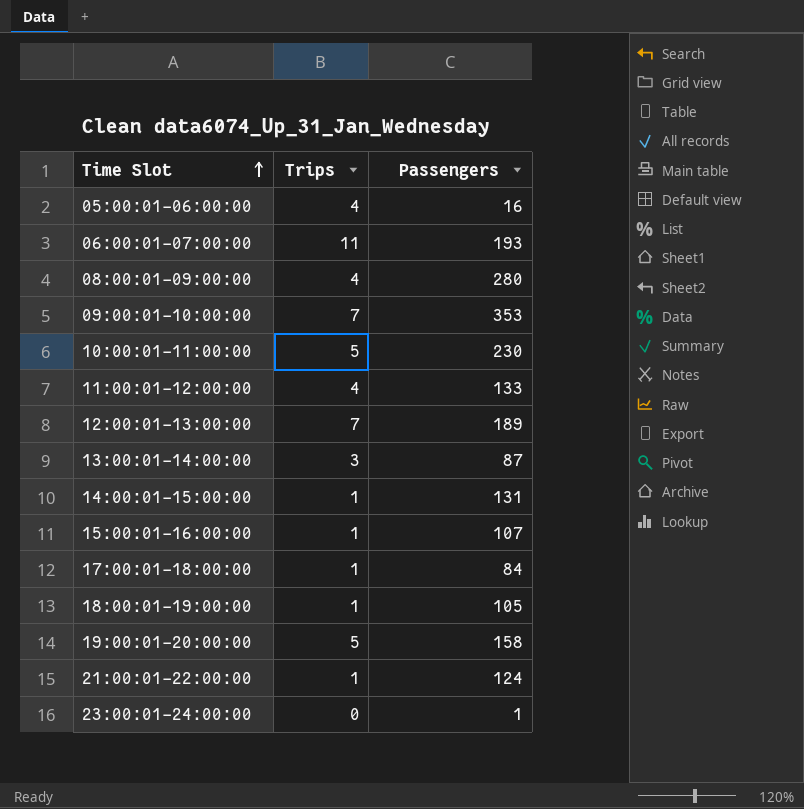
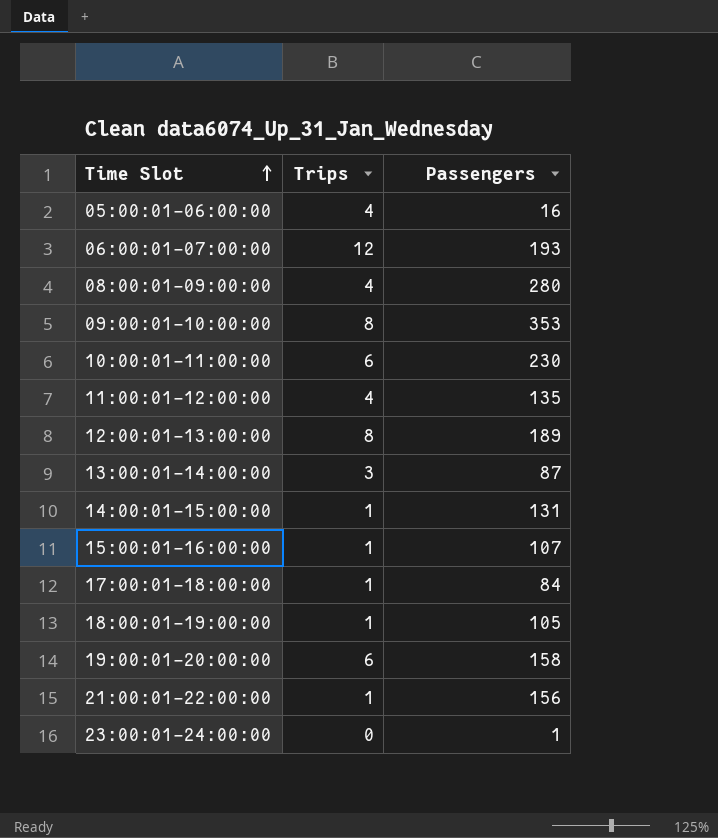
06:00:01-07:00:00 | Trips: 11 -> 12
09:00:01-10:00:00 | Trips: 7 -> 8
10:00:01-11:00:00 | Trips: 5 -> 6
11:00:01-12:00:00 | Passengers: 133 -> 135
12:00:01-13:00:00 | Trips: 7 -> 8
19:00:01-20:00:00 | Trips: 5 -> 6
21:00:01-22:00:00 | Passengers: 124 -> 156

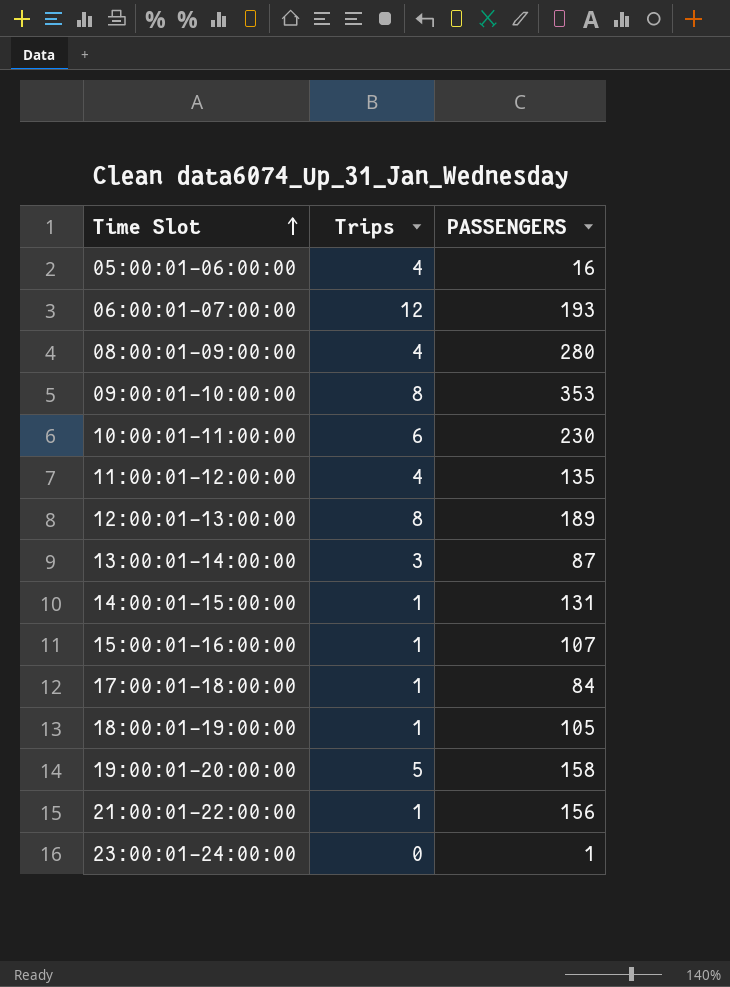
column name: Passengers -> PASSENGERS
19:00:01-20:00:00 | Trips: 6 -> 5

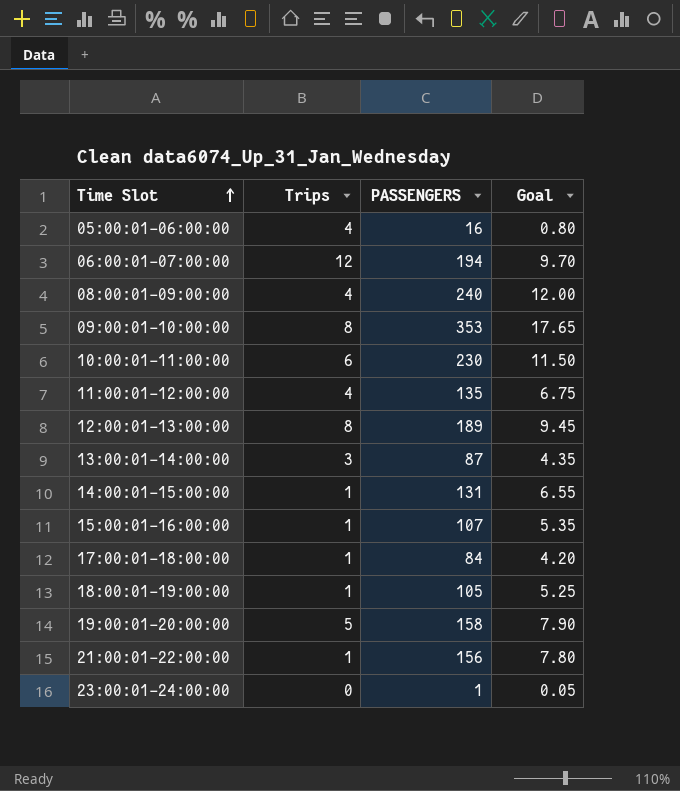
column Goal | formula: none -> [PASSENGERS] * 0.05
06:00:01-07:00:00 | PASSENGERS: 193 -> 194
08:00:01-09:00:00 | PASSENGERS: 280 -> 240

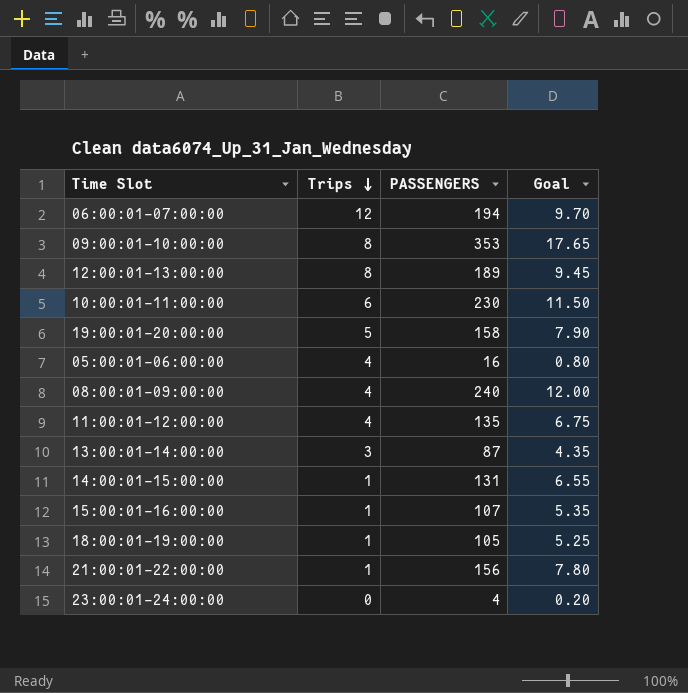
row order: Time Slot ascending -> Trips descending
row 17:00:01-18:00:00: 1 | 84 | 4.20 -> none
23:00:01-24:00:00 | PASSENGERS: 1 -> 4
23:00:01-24:00:00 | Goal: 0.05 -> 0.20

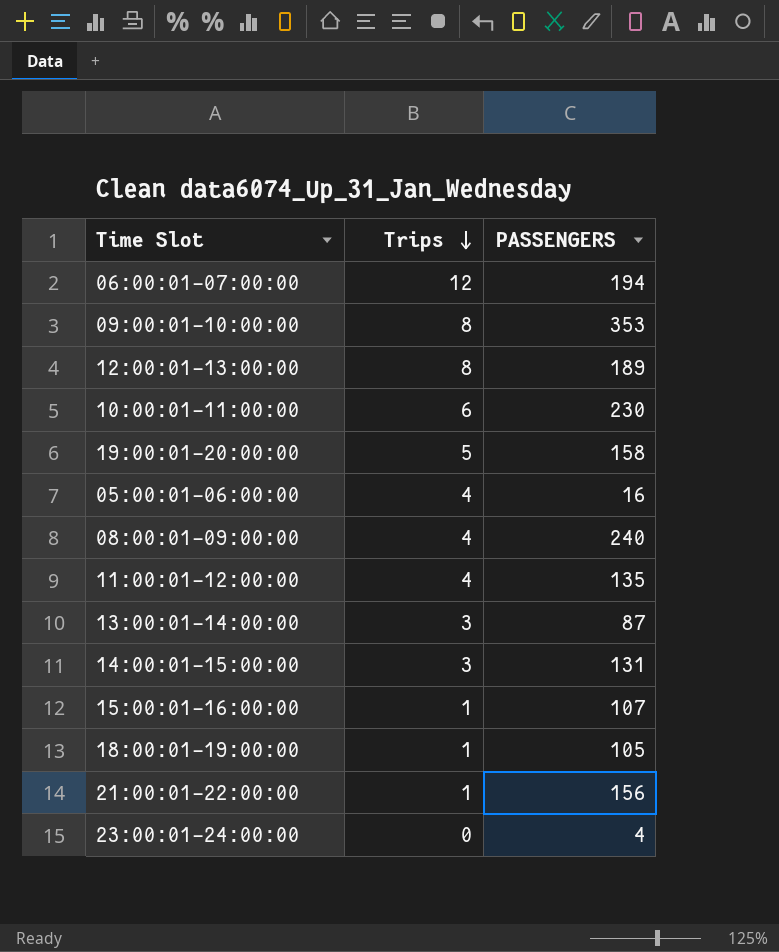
column Goal | formula: [PASSENGERS] * 0.05 -> none
14:00:01-15:00:00 | Trips: 1 -> 3

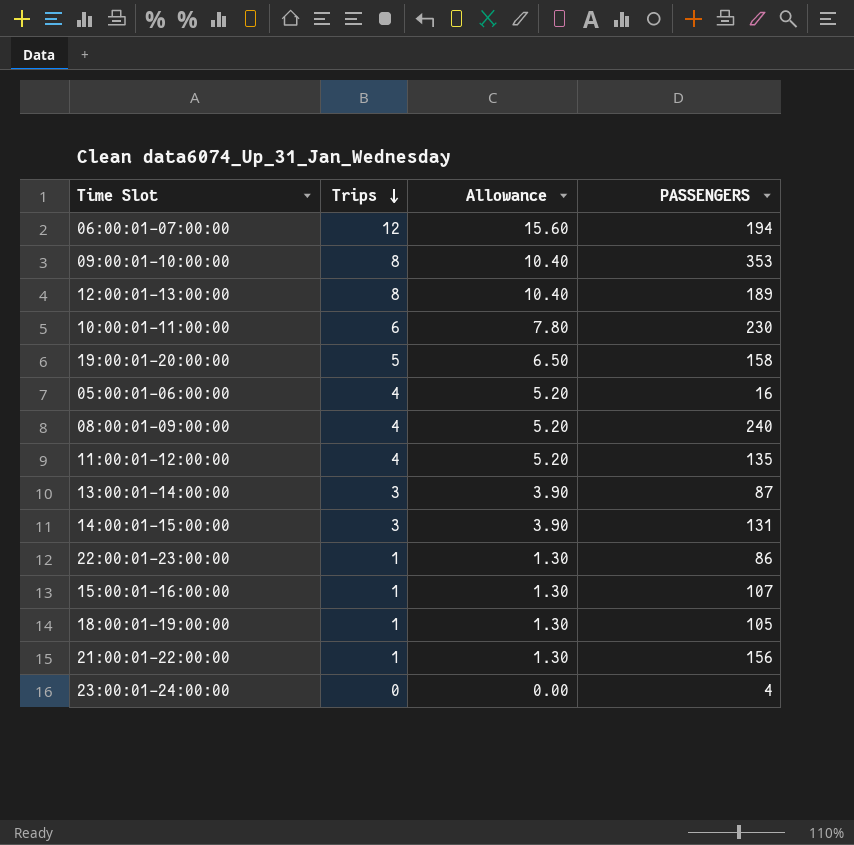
column Allowance | formula: none -> [Trips] * 1.3
row 22:00:01-23:00:00: none -> 1 | 1.30 | 86

